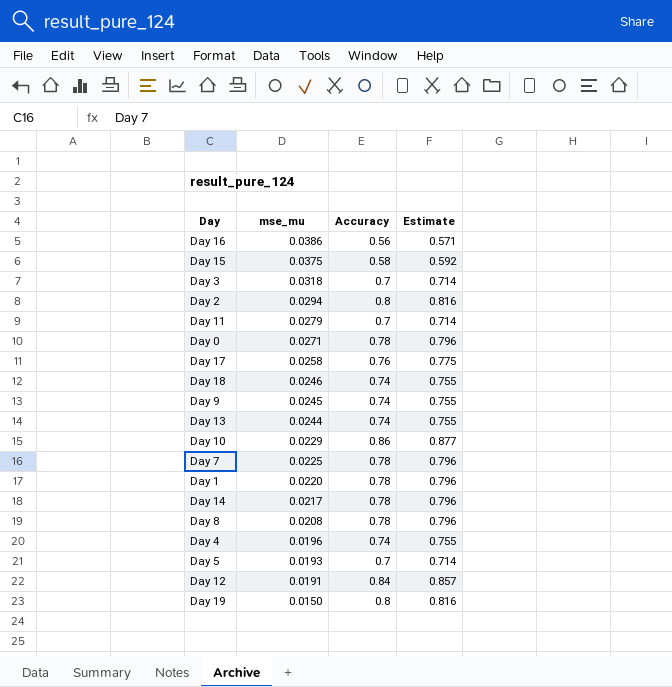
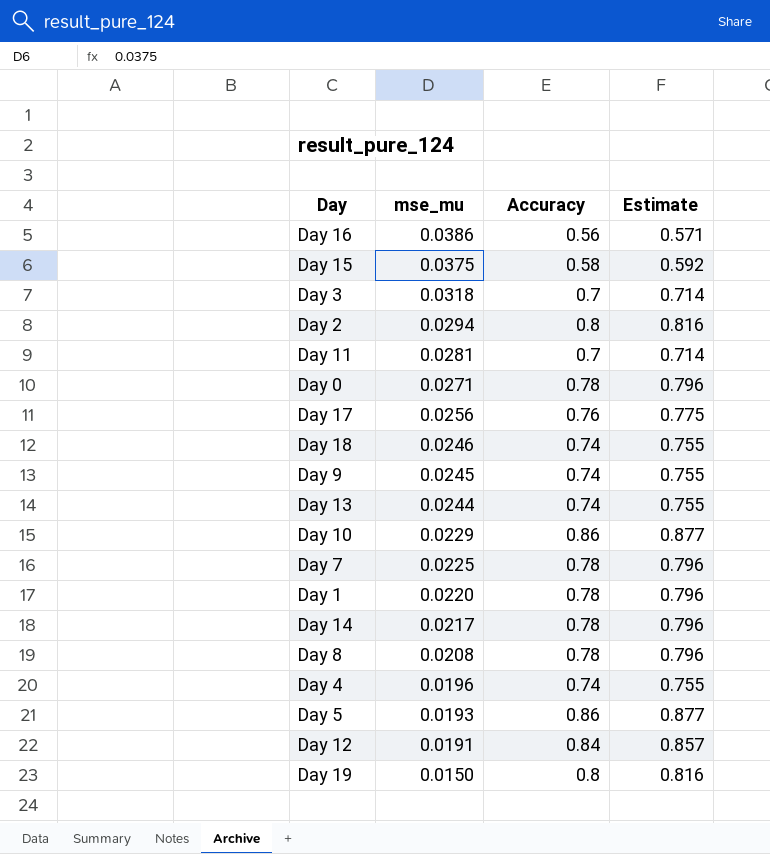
Day 11 | mse_mu: 0.0279 -> 0.0281
Day 17 | mse_mu: 0.0258 -> 0.0256
Day 5 | Accuracy: 0.7 -> 0.86
Day 5 | Estimate: 0.714 -> 0.877

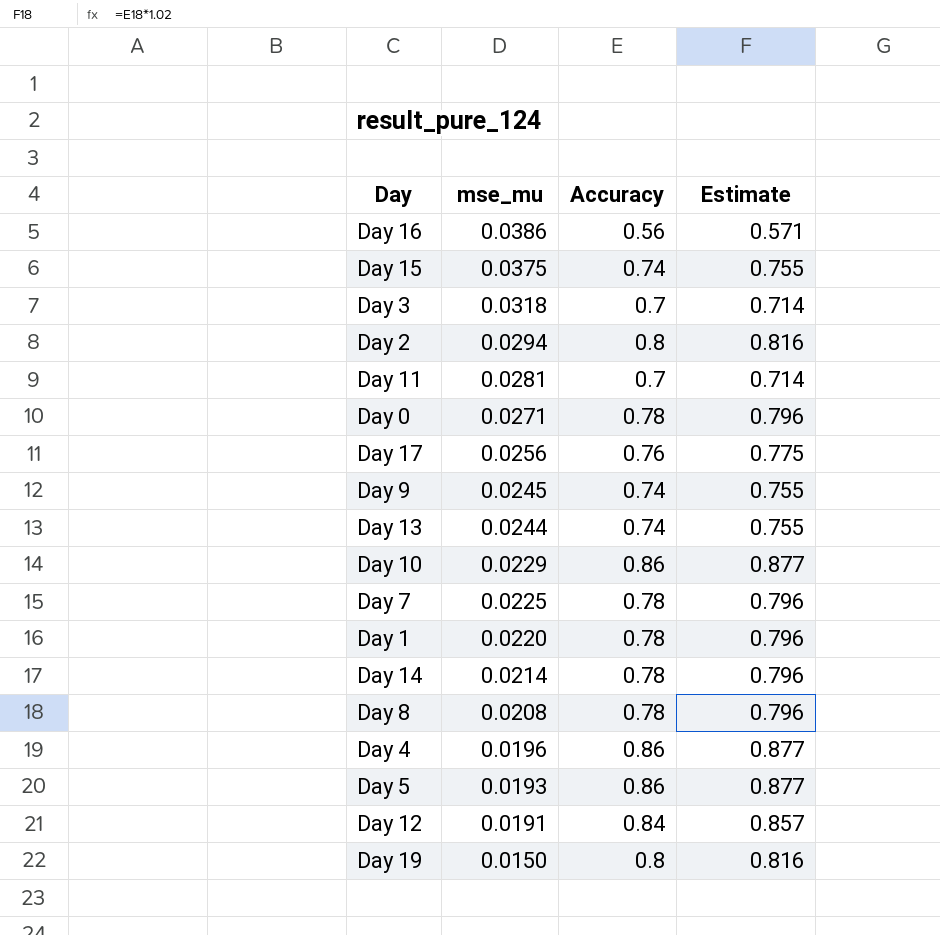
row Day 18: 0.0246 | 0.74 | 0.755 -> none
Day 15 | Accuracy: 0.58 -> 0.74
Day 15 | Estimate: 0.592 -> 0.755
Day 14 | mse_mu: 0.0217 -> 0.0214
Day 4 | Accuracy: 0.74 -> 0.86
Day 4 | Estimate: 0.755 -> 0.877

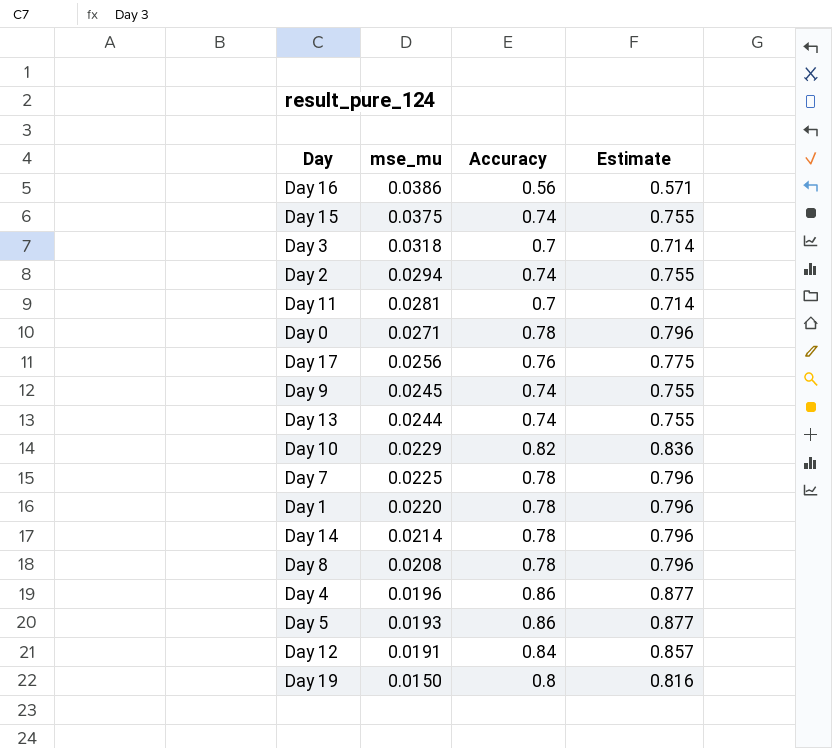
Day 2 | Accuracy: 0.8 -> 0.74
Day 2 | Estimate: 0.816 -> 0.755
Day 10 | Accuracy: 0.86 -> 0.82
Day 10 | Estimate: 0.877 -> 0.836

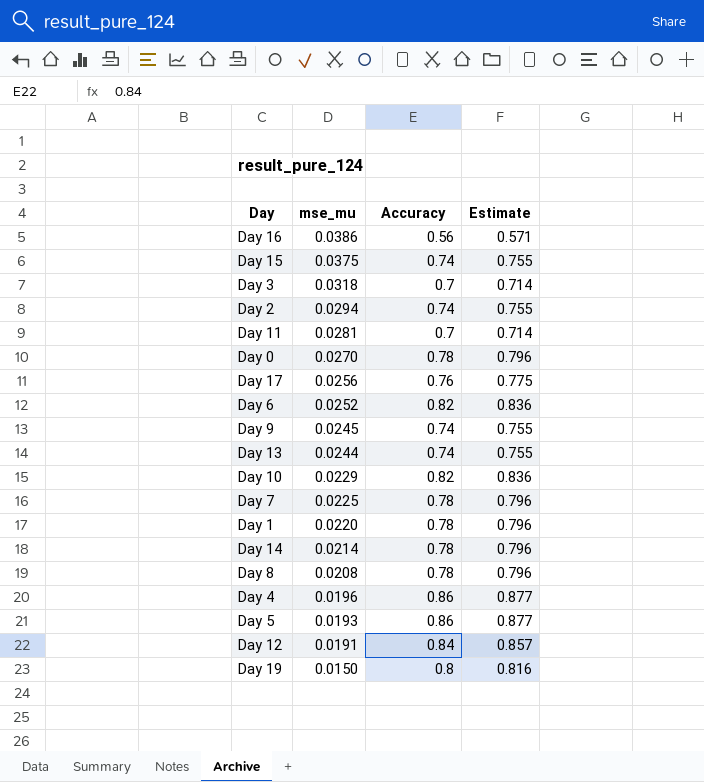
Day 0 | mse_mu: 0.0271 -> 0.0270
row Day 6: none -> 0.0252 | 0.82 | 0.836

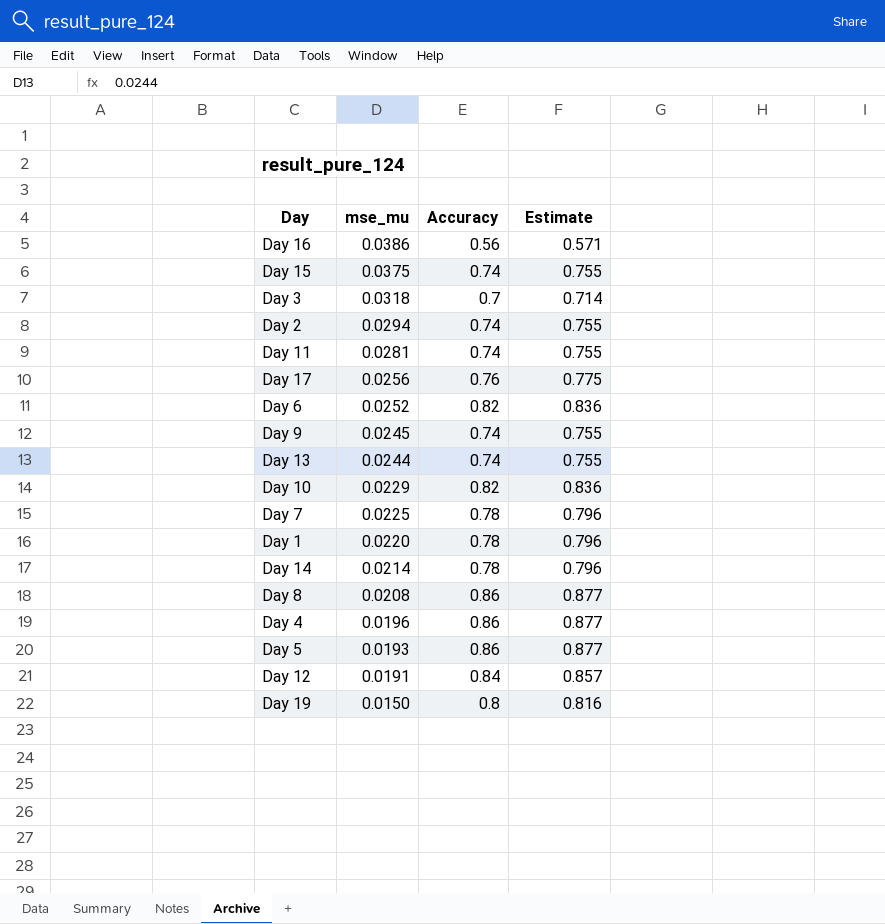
row Day 0: 0.0270 | 0.78 | 0.796 -> none
Day 11 | Accuracy: 0.7 -> 0.74
Day 11 | Estimate: 0.714 -> 0.755
Day 8 | Accuracy: 0.78 -> 0.86
Day 8 | Estimate: 0.796 -> 0.877

